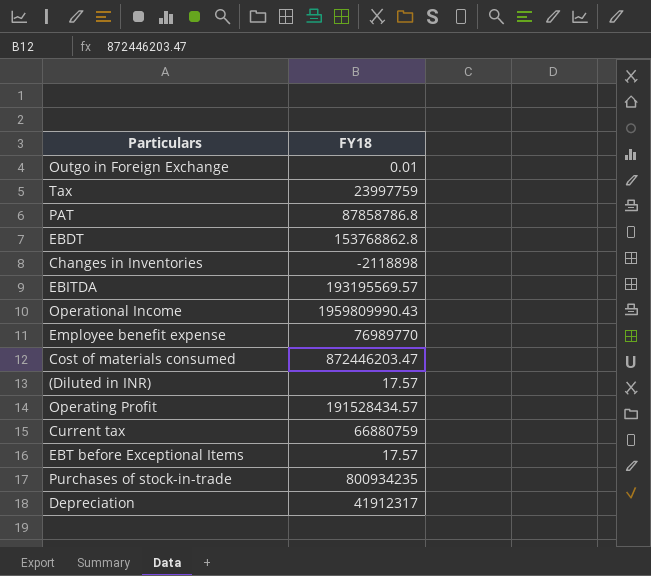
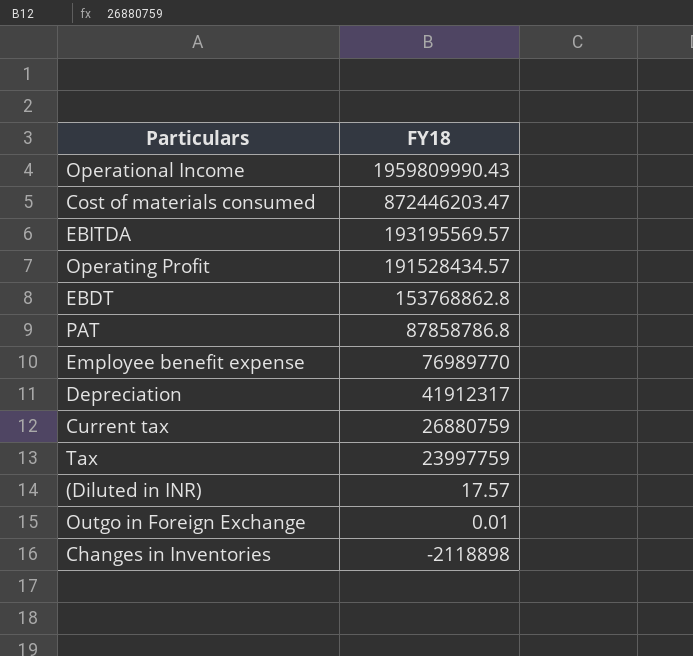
row order: none -> FY18 descending
row EBT before Exceptional Items: 17.57 -> none
row Purchases of stock-in-trade: 800934235 -> none
Current tax | FY18: 66880759 -> 26880759

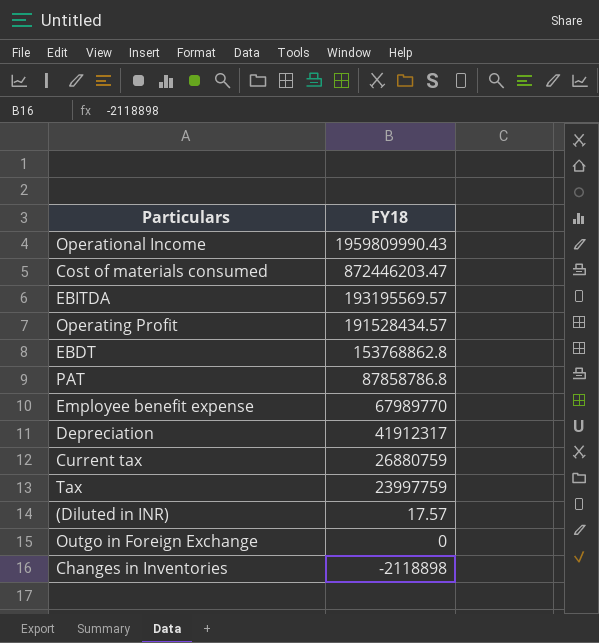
Employee benefit expense | FY18: 76989770 -> 67989770
Outgo in Foreign Exchange | FY18: 0.01 -> 0

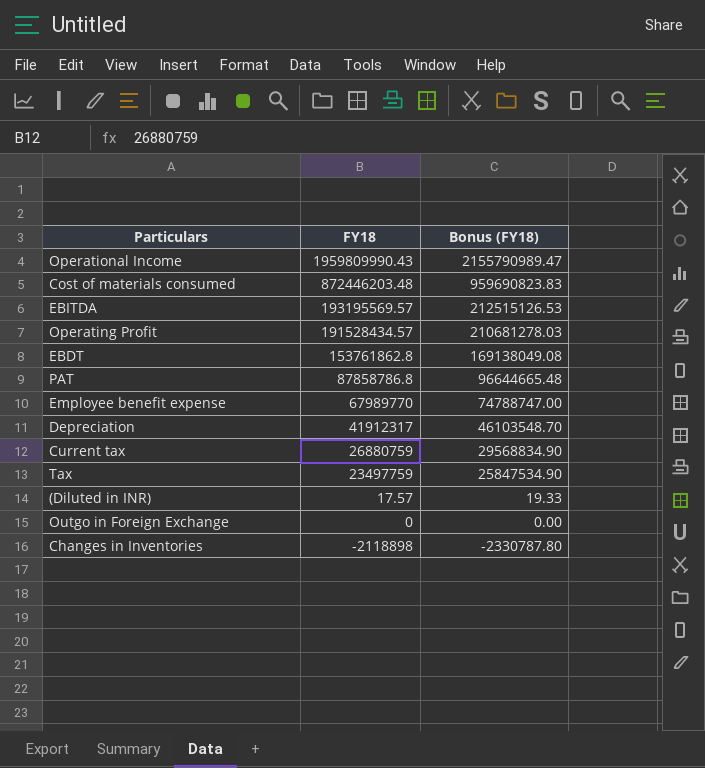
column Bonus (FY18) | formula: none -> [FY18] * 1.1
Cost of materials consumed | FY18: 872446203.47 -> 872446203.48
EBDT | FY18: 153768862.8 -> 153761862.8
Tax | FY18: 23997759 -> 23497759

